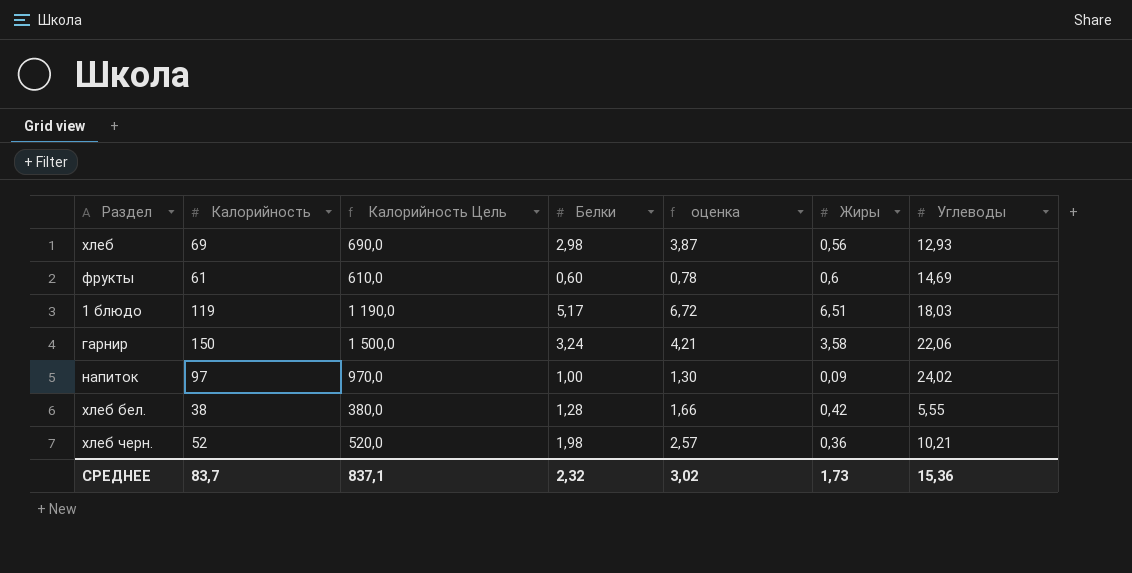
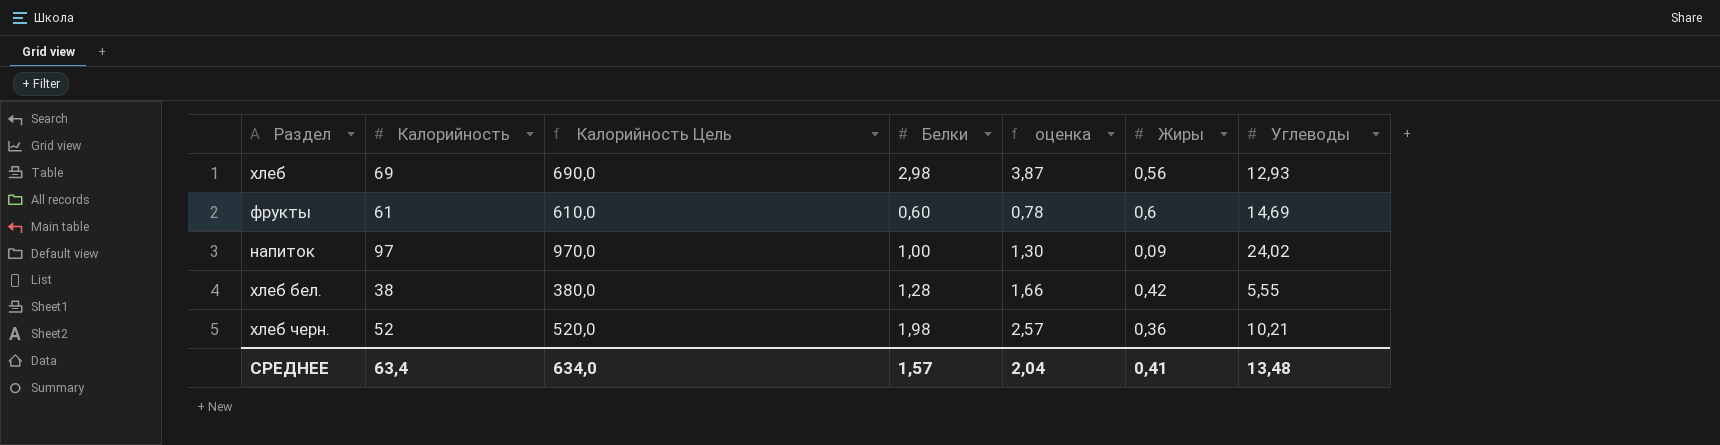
row 1 блюдо: 119 | 1 190,0 | 5,17 | 6,72 | 6,51 | 18,03 -> none
row гарнир: 150 | 1 500,0 | 3,24 | 4,21 | 3,58 | 22,06 -> none
СРЕДНЕЕ | Калорийность: 83,7 -> 63,4
СРЕДНЕЕ | Калорийность Цель: 837,1 -> 634,0
СРЕДНЕЕ | Белки: 2,32 -> 1,57
СРЕДНЕЕ | оценка: 3,02 -> 2,04
СРЕДНЕЕ | Жиры: 1,73 -> 0,41
СРЕДНЕЕ | Углеводы: 15,36 -> 13,48

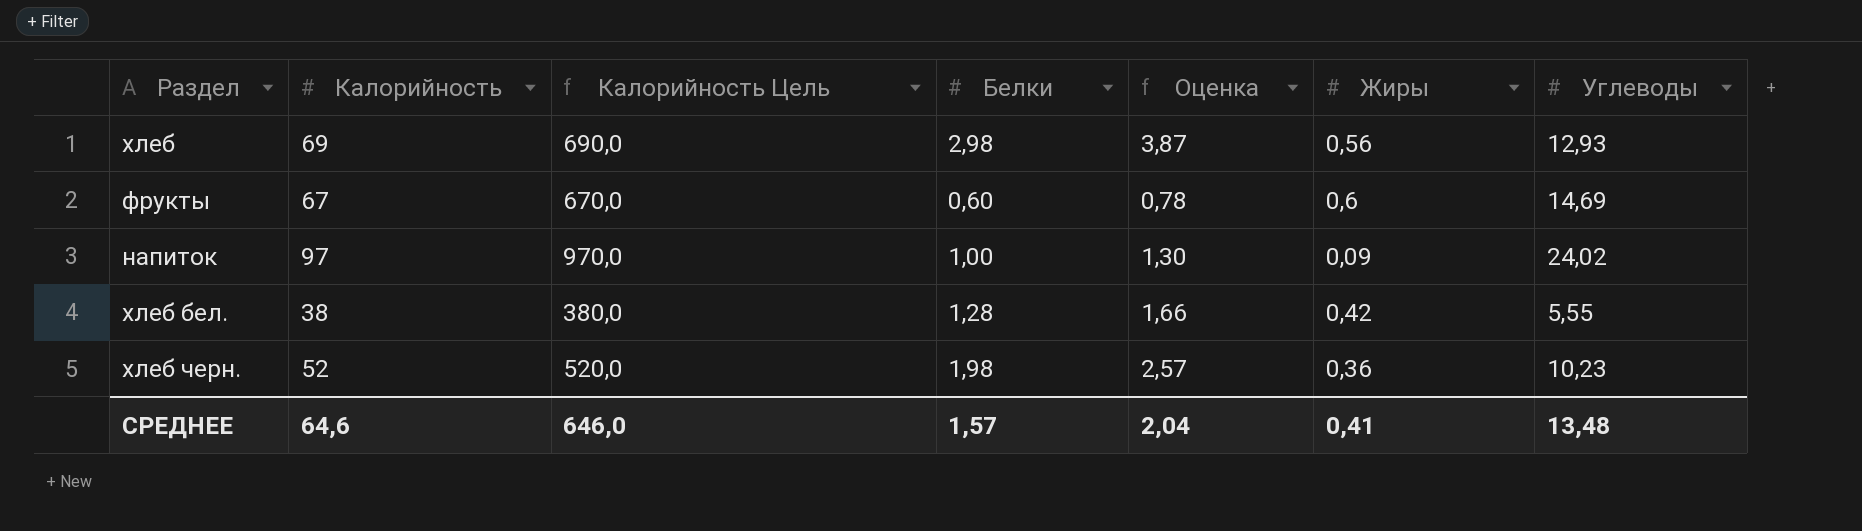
column name: оценка -> Оценка
фрукты | Калорийность: 61 -> 67
фрукты | Калорийность Цель: 610,0 -> 670,0
хлеб черн. | Углеводы: 10,21 -> 10,23
СРЕДНЕЕ | Калорийность: 63,4 -> 64,6
СРЕДНЕЕ | Калорийность Цель: 634,0 -> 646,0

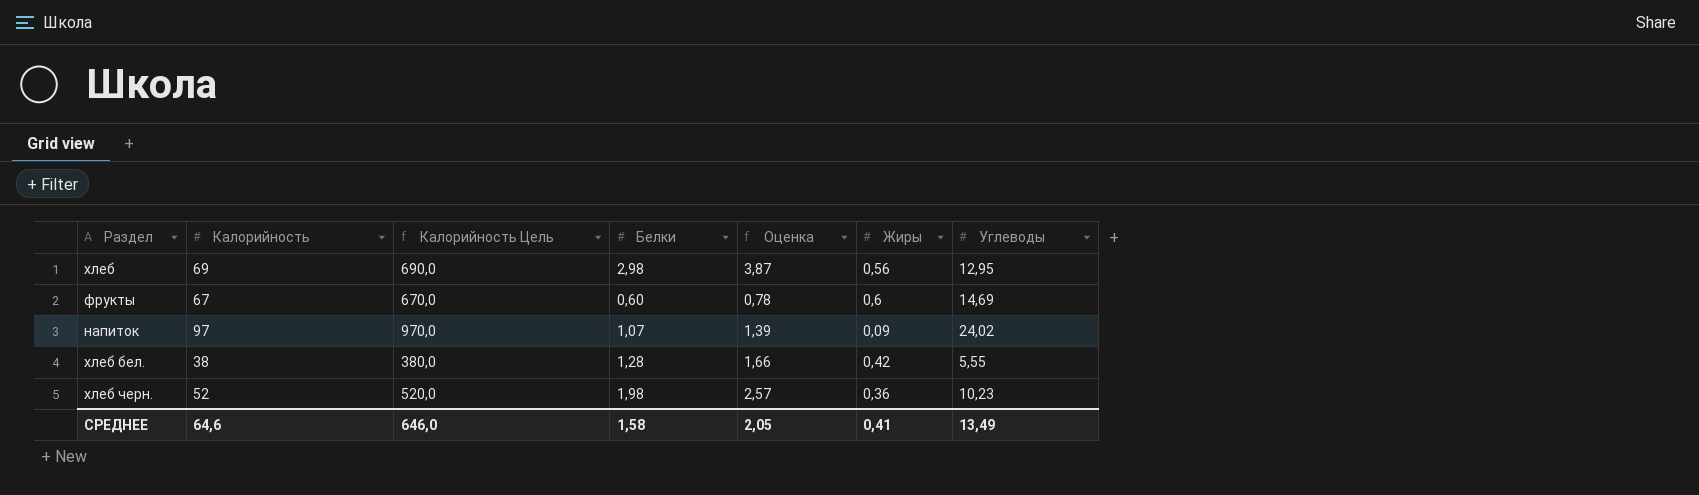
хлеб | Углеводы: 12,93 -> 12,95
напиток | Белки: 1,00 -> 1,07
напиток | Оценка: 1,30 -> 1,39
СРЕДНЕЕ | Белки: 1,57 -> 1,58
СРЕДНЕЕ | Оценка: 2,04 -> 2,05
СРЕДНЕЕ | Углеводы: 13,48 -> 13,49

